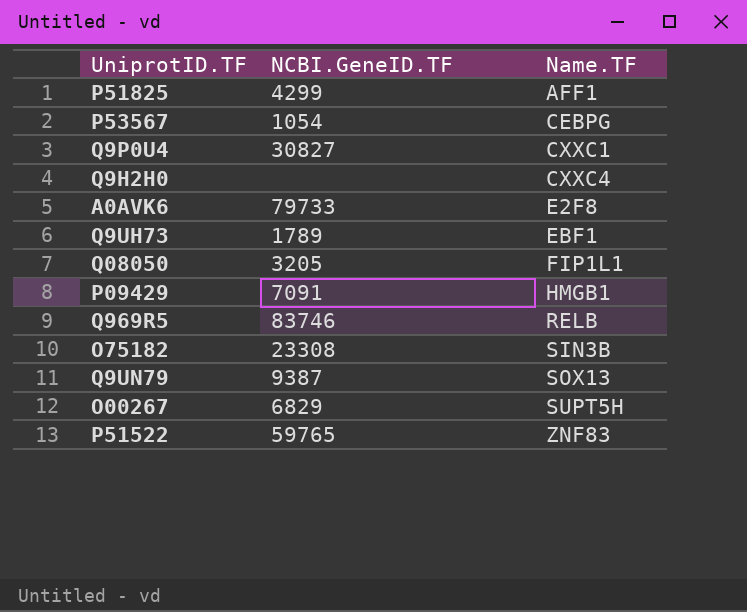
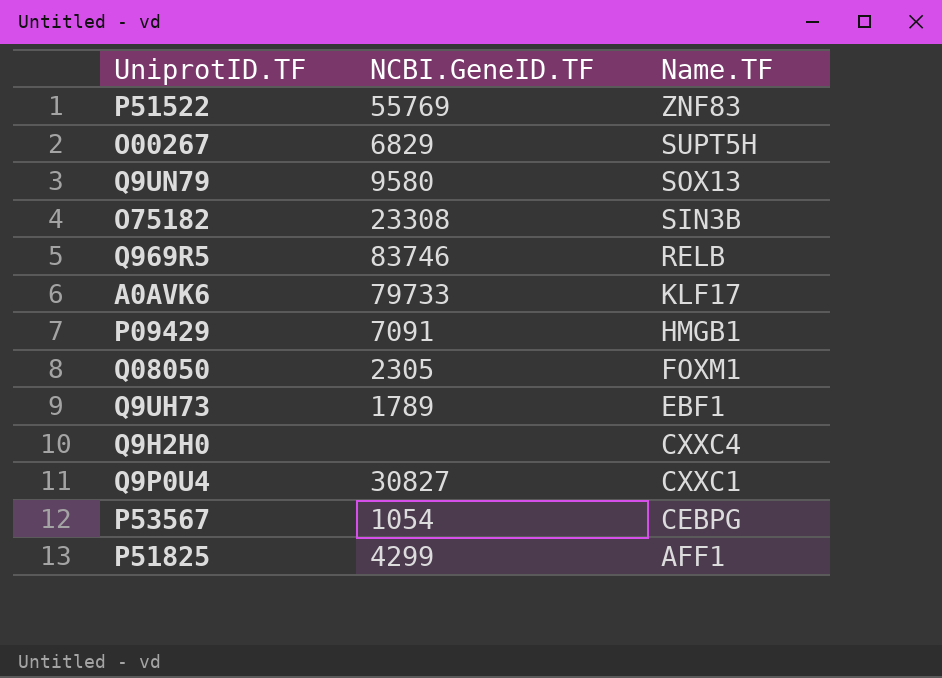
row order: Name.TF ascending -> Name.TF descending
P51522 | NCBI.GeneID.TF: 59765 -> 55769
Q9UN79 | NCBI.GeneID.TF: 9387 -> 9580
A0AVK6 | Name.TF: E2F8 -> KLF17
Q08050 | NCBI.GeneID.TF: 3205 -> 2305
Q08050 | Name.TF: FIP1L1 -> FOXM1

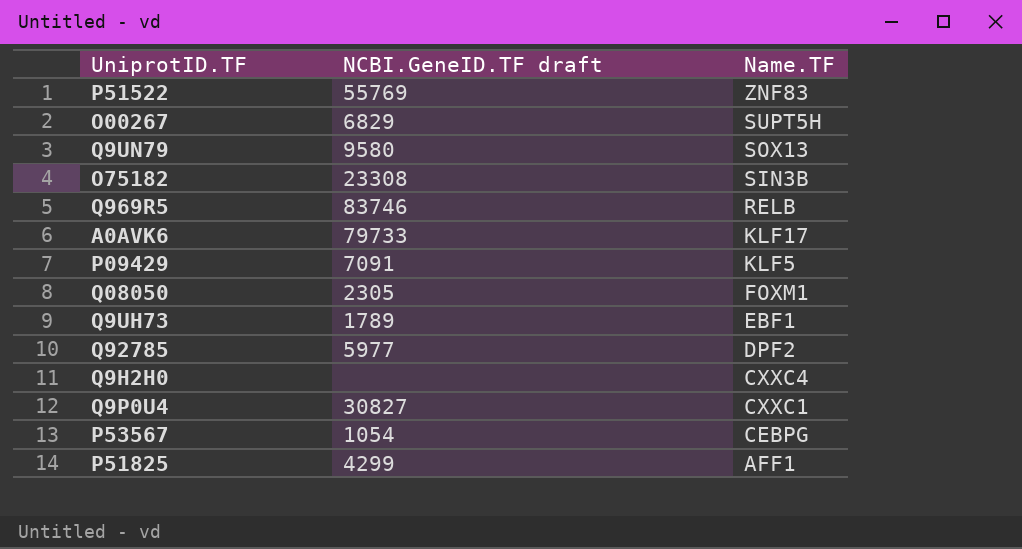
column name: NCBI.GeneID.TF -> NCBI.GeneID.TF draft
P09429 | Name.TF: HMGB1 -> KLF5
row Q92785: none -> 5977 | DPF2

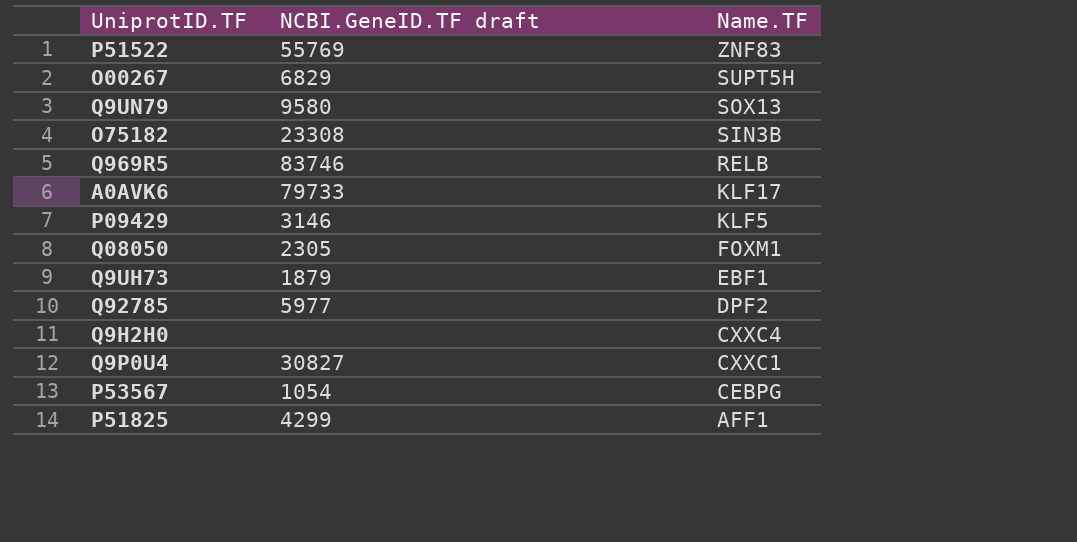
P09429 | NCBI.GeneID.TF draft: 7091 -> 3146
Q9UH73 | NCBI.GeneID.TF draft: 1789 -> 1879

